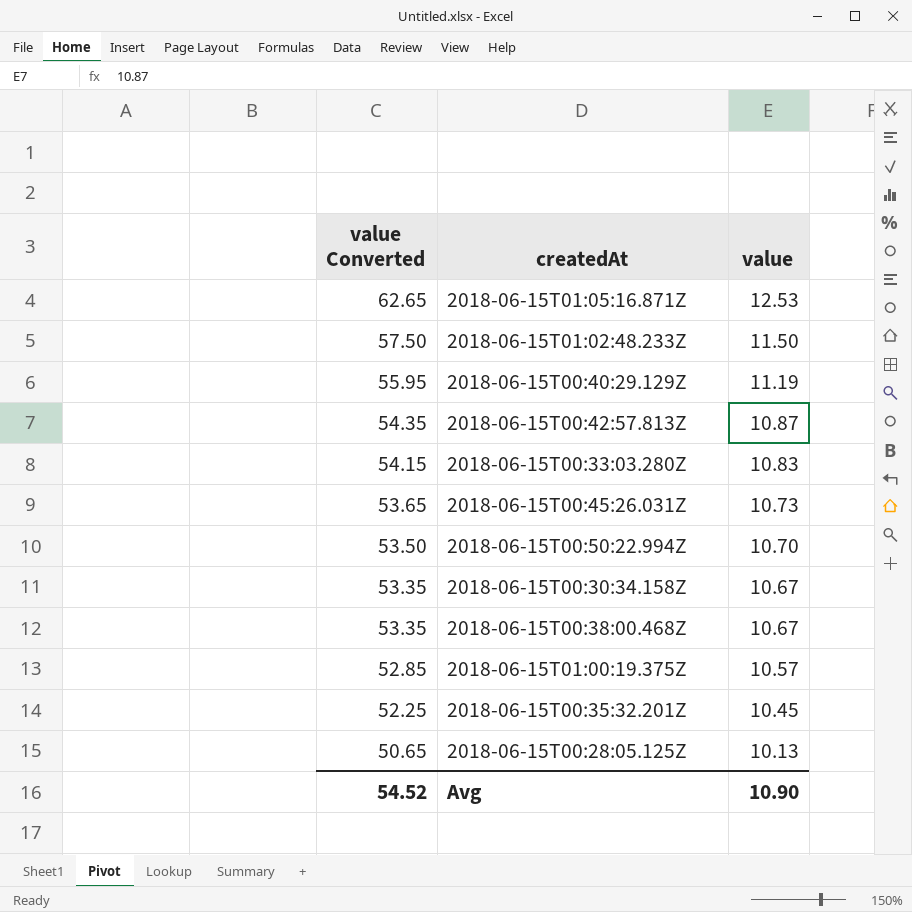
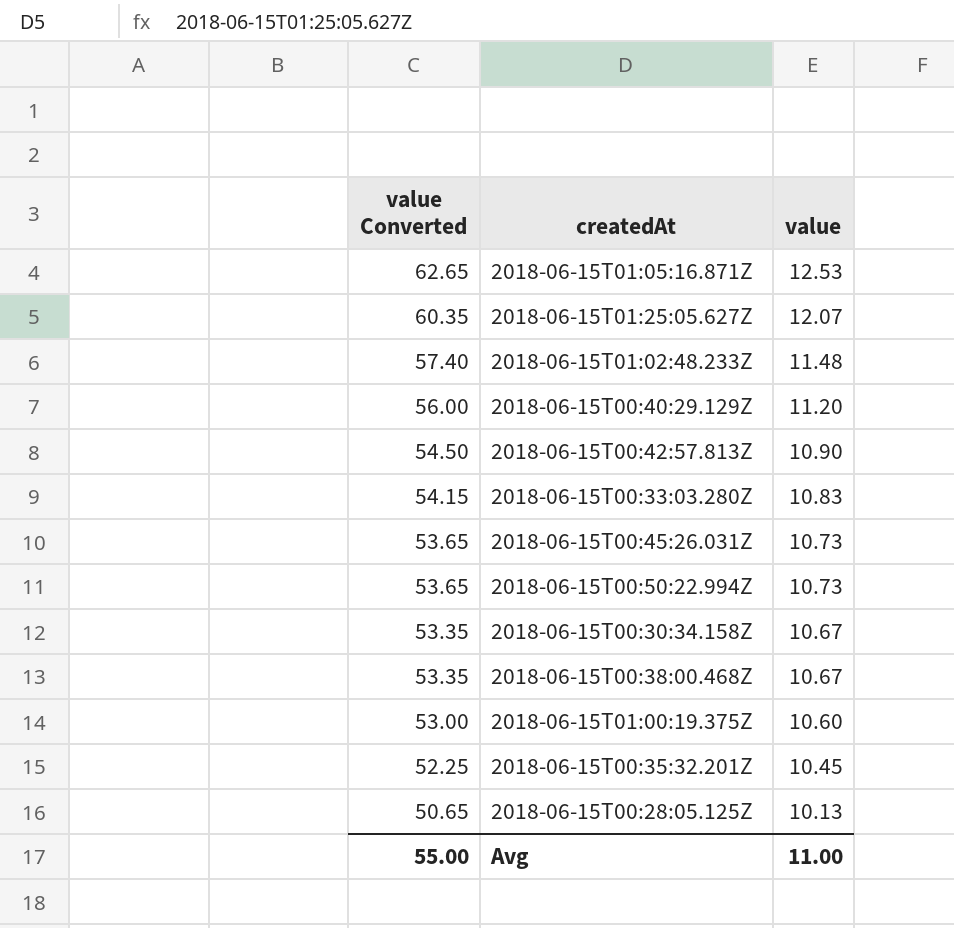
row 2018-06-15T01:25:05.627Z: none -> 60.35 | 12.07
2018-06-15T01:02:48.233Z | value Converted: 57.50 -> 57.40
2018-06-15T01:02:48.233Z | value: 11.50 -> 11.48
2018-06-15T00:40:29.129Z | value Converted: 55.95 -> 56.00
2018-06-15T00:40:29.129Z | value: 11.19 -> 11.20
2018-06-15T00:42:57.813Z | value Converted: 54.35 -> 54.50
2018-06-15T00:42:57.813Z | value: 10.87 -> 10.90
2018-06-15T00:50:22.994Z | value Converted: 53.50 -> 53.65
2018-06-15T00:50:22.994Z | value: 10.70 -> 10.73
2018-06-15T01:00:19.375Z | value Converted: 52.85 -> 53.00
2018-06-15T01:00:19.375Z | value: 10.57 -> 10.60
Avg | value Converted: 54.52 -> 55.00
Avg | value: 10.90 -> 11.00

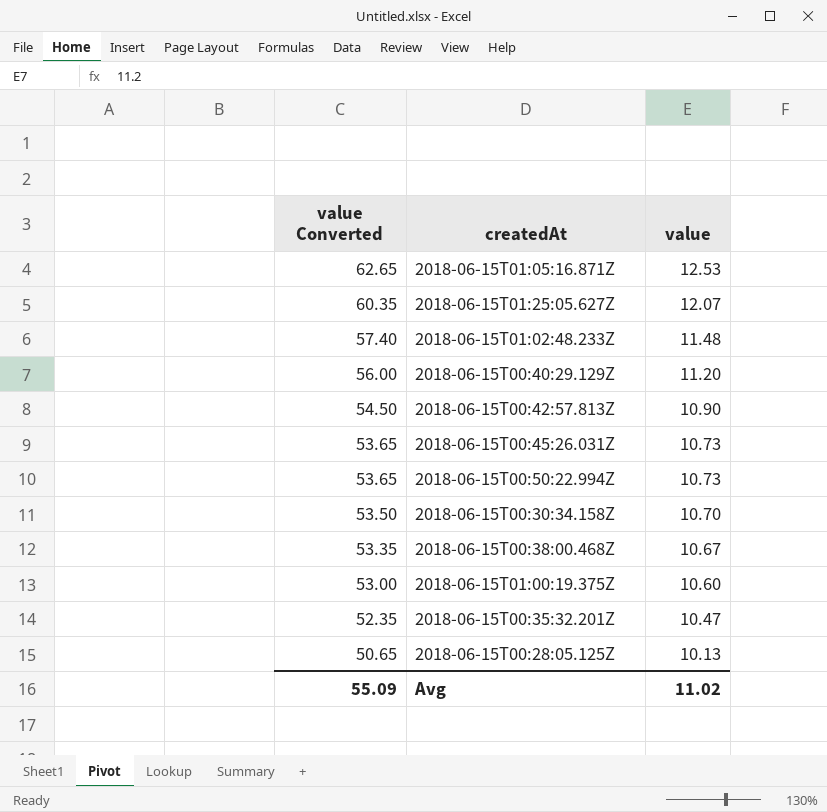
row 2018-06-15T00:33:03.280Z: 54.15 | 10.83 -> none
2018-06-15T00:30:34.158Z | value Converted: 53.35 -> 53.50
2018-06-15T00:30:34.158Z | value: 10.67 -> 10.70
2018-06-15T00:35:32.201Z | value Converted: 52.25 -> 52.35
2018-06-15T00:35:32.201Z | value: 10.45 -> 10.47
Avg | value Converted: 55.00 -> 55.09
Avg | value: 11.00 -> 11.02

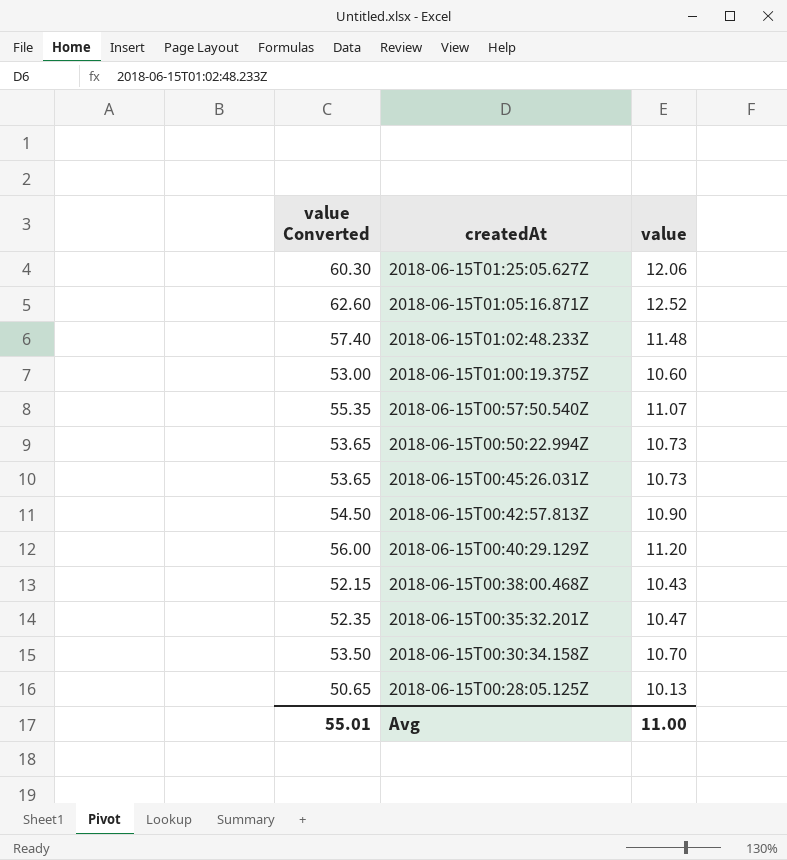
row order: value Converted descending -> createdAt descending
2018-06-15T01:25:05.627Z | value Converted: 60.35 -> 60.30
2018-06-15T01:25:05.627Z | value: 12.07 -> 12.06
2018-06-15T01:05:16.871Z | value Converted: 62.65 -> 62.60
2018-06-15T01:05:16.871Z | value: 12.53 -> 12.52
row 2018-06-15T00:57:50.540Z: none -> 55.35 | 11.07
2018-06-15T00:38:00.468Z | value Converted: 53.35 -> 52.15
2018-06-15T00:38:00.468Z | value: 10.67 -> 10.43
Avg | value Converted: 55.09 -> 55.01
Avg | value: 11.02 -> 11.00

